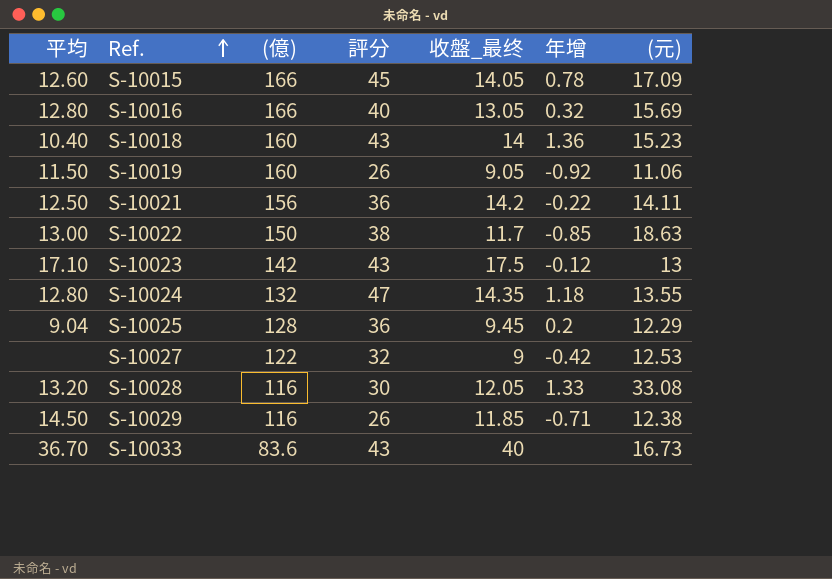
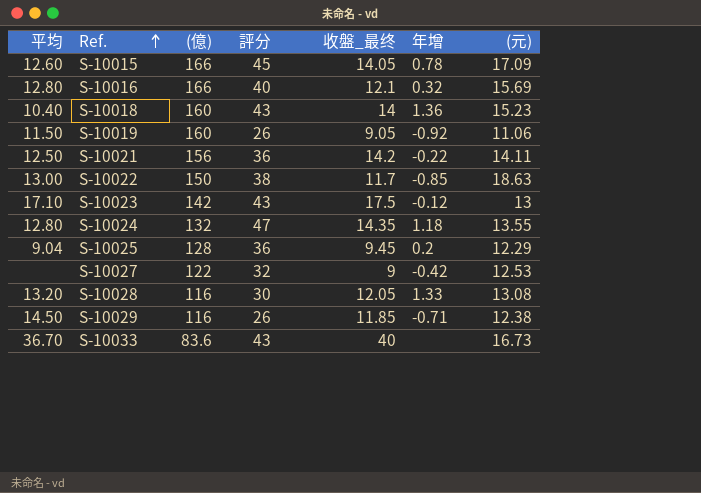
S-10016 | 收盤_最终: 13.05 -> 12.1
S-10028 | (元): 33.08 -> 13.08

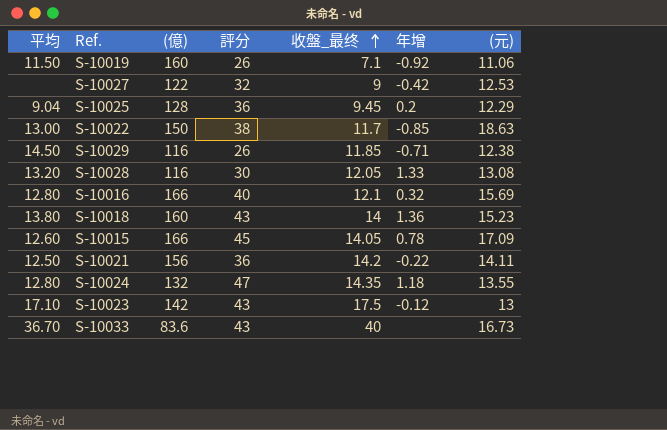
row order: Ref. ascending -> 收盤_最终 ascending
S-10019 | 收盤_最终: 9.05 -> 7.1
S-10018 | 平均: 10.40 -> 13.80

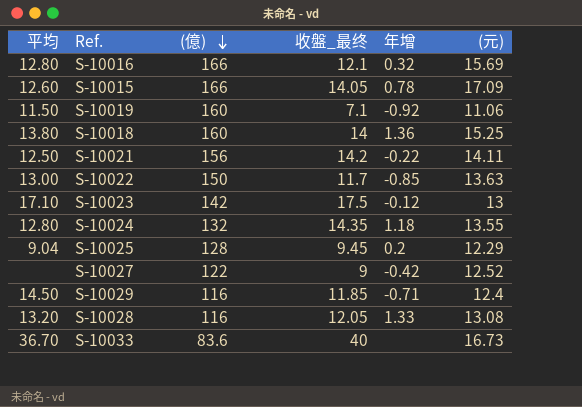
row order: 收盤_最终 ascending -> (億) descending
column 評分 | position: 4 -> none
S-10018 | (元): 15.23 -> 15.25
S-10022 | (元): 18.63 -> 13.63
S-10027 | (元): 12.53 -> 12.52
S-10029 | (元): 12.38 -> 12.4

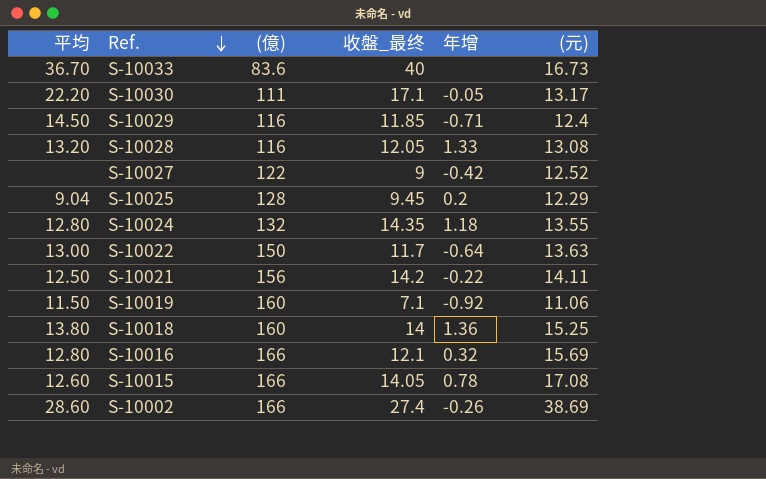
row order: (億) descending -> Ref. descending
row S-10023: 17.10 | 142 | 17.5 | -0.12 | 13 -> none
row S-10030: none -> 22.20 | 111 | 17.1 | -0.05 | 13.17
S-10022 | 年增: -0.85 -> -0.64
S-10015 | (元): 17.09 -> 17.08
row S-10002: none -> 28.60 | 166 | 27.4 | -0.26 | 38.69

